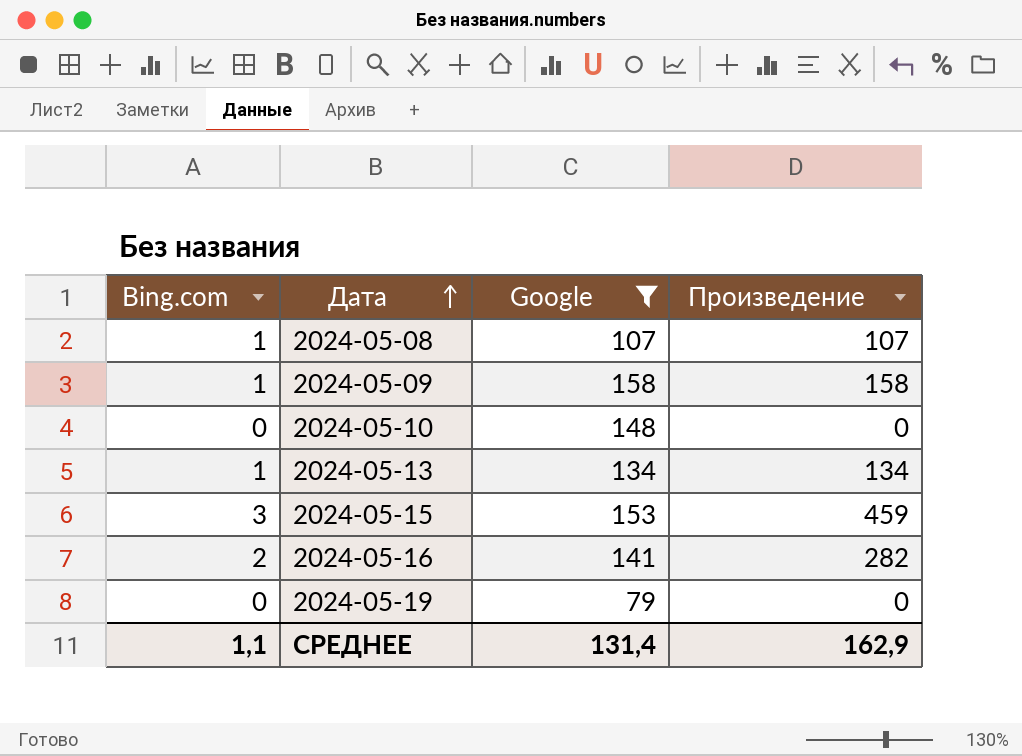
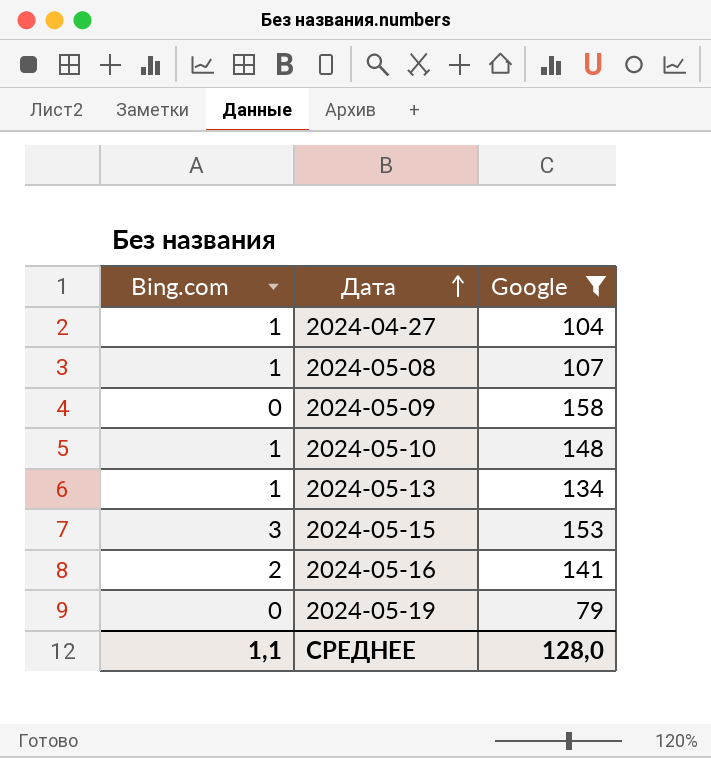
column Произведение | formula: [Bing.com] * [Google] -> none
row 2024-04-27: none -> 1 | 104
2024-05-09 | Bing.com: 1 -> 0
2024-05-10 | Bing.com: 0 -> 1
СРЕДНЕЕ | Google: 131,4 -> 128,0

